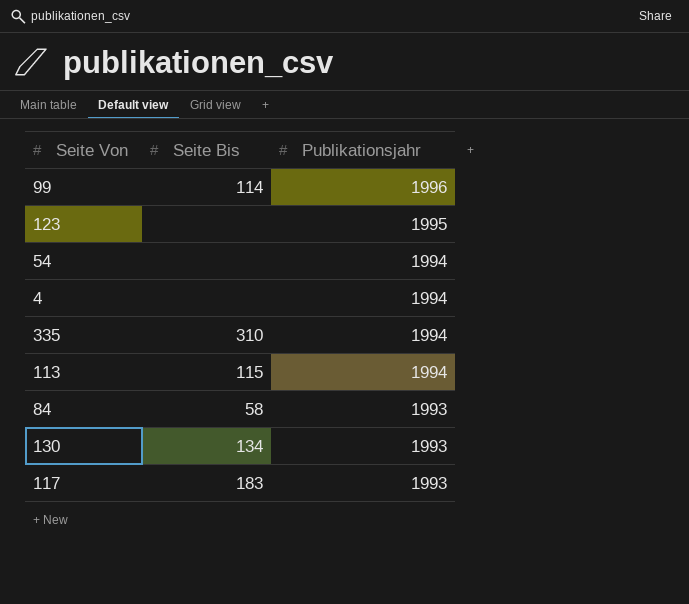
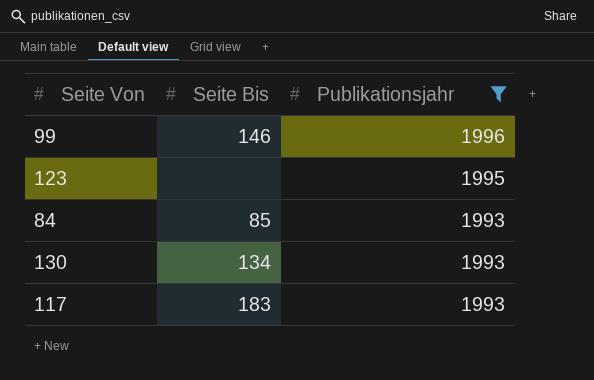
filter: none -> Publikationsjahr != 1994
99 | Seite Bis: 114 -> 146
84 | Seite Bis: 58 -> 85

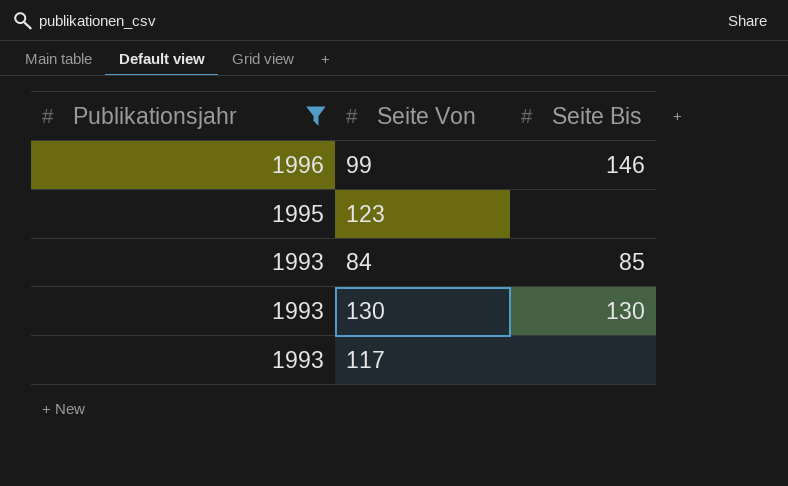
column Publikationsjahr | position: 3 -> 1
130 | Seite Bis: 134 -> 130
117 | Seite Bis: 183 -> none

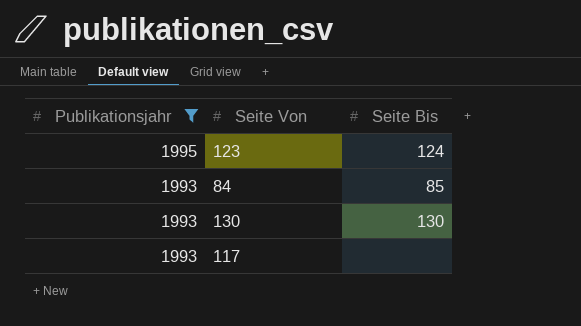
row 99: 1996 | 146 -> none
123 | Seite Bis: none -> 124

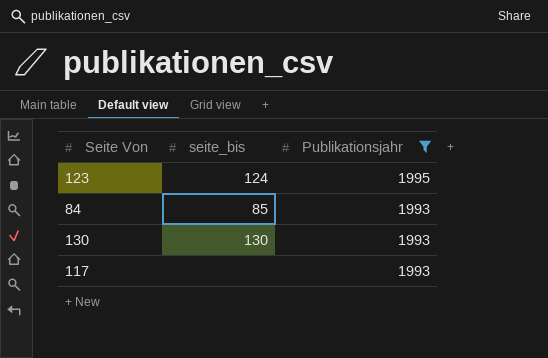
column name: Seite Bis -> seite_bis
column Publikationsjahr | position: 1 -> 3

